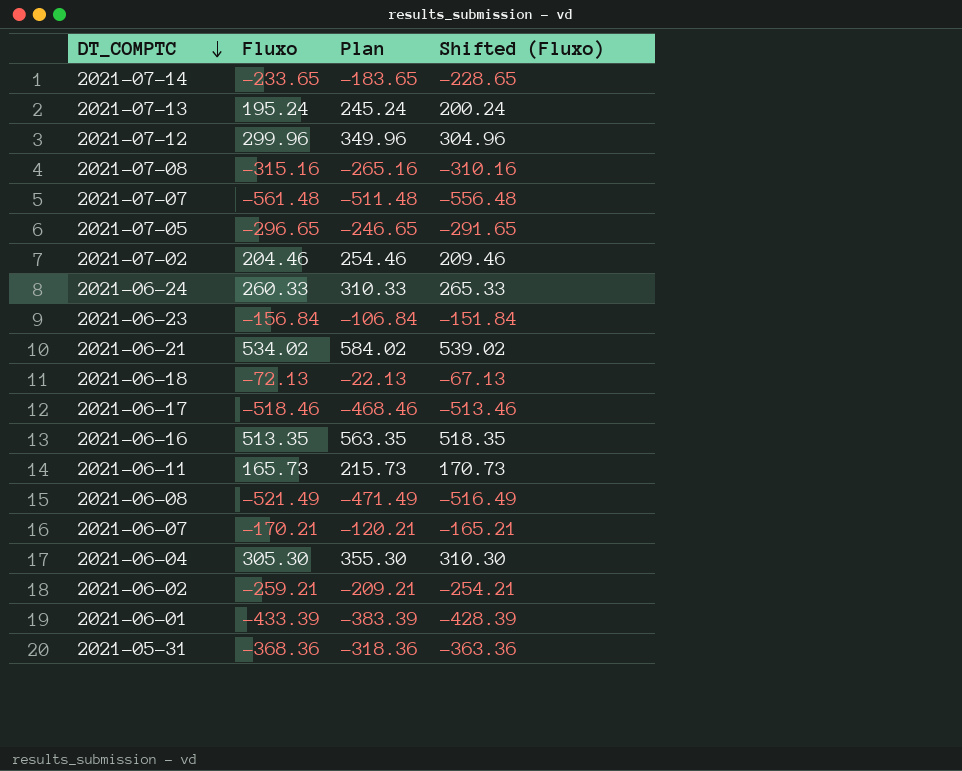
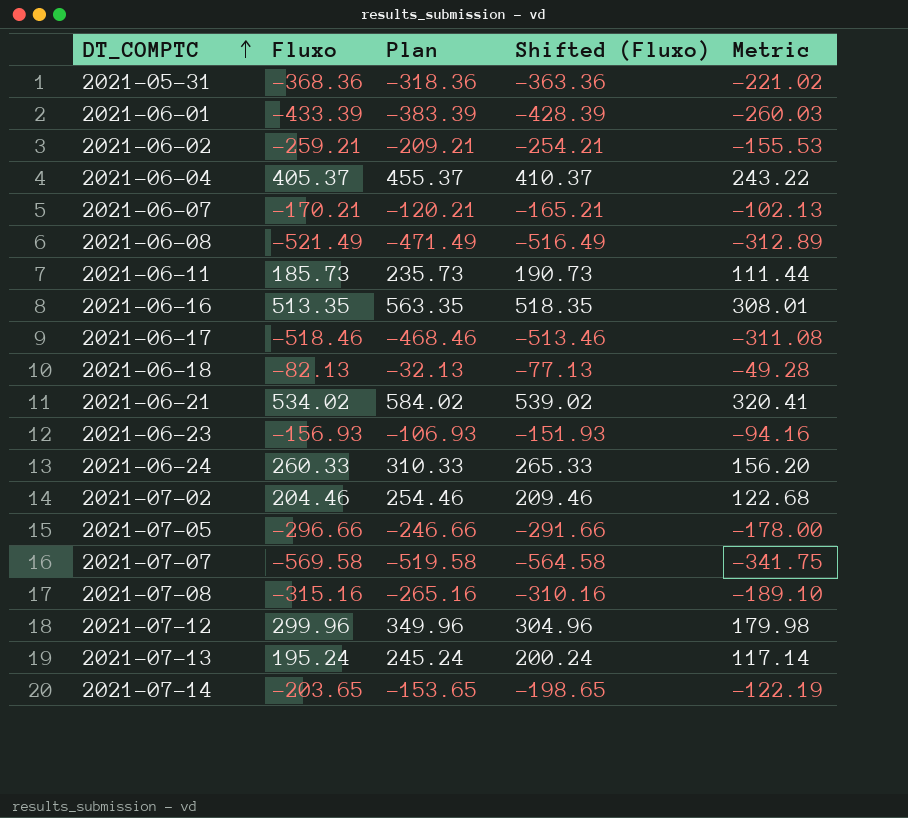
row order: DT_COMPTC descending -> DT_COMPTC ascending
column Metric | formula: none -> [Fluxo] * 0.6
2021-06-04 | Fluxo: 305.30 -> 405.37
2021-06-04 | Plan: 355.30 -> 455.37
2021-06-04 | Shifted (Fluxo): 310.30 -> 410.37
2021-06-11 | Fluxo: 165.73 -> 185.73
2021-06-11 | Plan: 215.73 -> 235.73
2021-06-11 | Shifted (Fluxo): 170.73 -> 190.73
2021-06-18 | Fluxo: -72.13 -> -82.13
2021-06-18 | Plan: -22.13 -> -32.13
2021-06-18 | Shifted (Fluxo): -67.13 -> -77.13
2021-06-23 | Fluxo: -156.84 -> -156.93
2021-06-23 | Plan: -106.84 -> -106.93
2021-06-23 | Shifted (Fluxo): -151.84 -> -151.93
2021-07-05 | Fluxo: -296.65 -> -296.66
2021-07-05 | Plan: -246.65 -> -246.66
2021-07-05 | Shifted (Fluxo): -291.65 -> -291.66
2021-07-07 | Fluxo: -561.48 -> -569.58
2021-07-07 | Plan: -511.48 -> -519.58
2021-07-07 | Shifted (Fluxo): -556.48 -> -564.58
2021-07-14 | Fluxo: -233.65 -> -203.65
2021-07-14 | Plan: -183.65 -> -153.65
2021-07-14 | Shifted (Fluxo): -228.65 -> -198.65

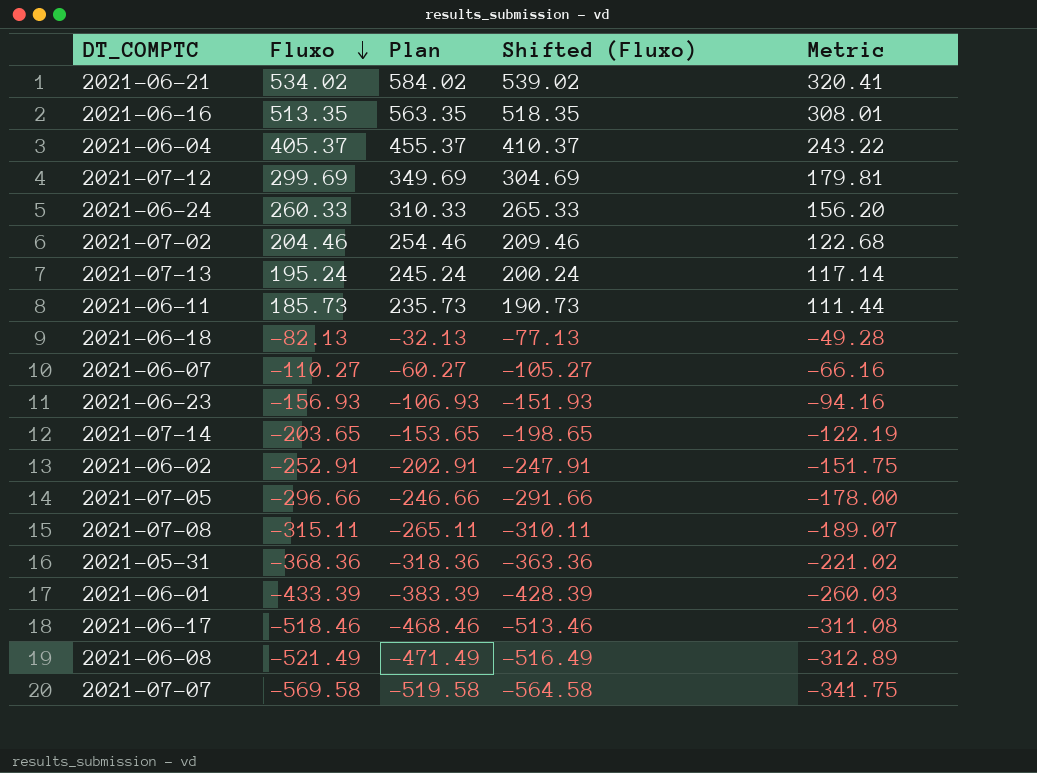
row order: DT_COMPTC ascending -> Fluxo descending
2021-07-12 | Fluxo: 299.96 -> 299.69
2021-07-12 | Plan: 349.96 -> 349.69
2021-07-12 | Shifted (Fluxo): 304.96 -> 304.69
2021-07-12 | Metric: 179.98 -> 179.81
2021-06-07 | Fluxo: -170.21 -> -110.27
2021-06-07 | Plan: -120.21 -> -60.27
2021-06-07 | Shifted (Fluxo): -165.21 -> -105.27
2021-06-07 | Metric: -102.13 -> -66.16
2021-06-02 | Fluxo: -259.21 -> -252.91
2021-06-02 | Plan: -209.21 -> -202.91
2021-06-02 | Shifted (Fluxo): -254.21 -> -247.91
2021-06-02 | Metric: -155.53 -> -151.75
2021-07-08 | Fluxo: -315.16 -> -315.11
2021-07-08 | Plan: -265.16 -> -265.11
2021-07-08 | Shifted (Fluxo): -310.16 -> -310.11
2021-07-08 | Metric: -189.10 -> -189.07

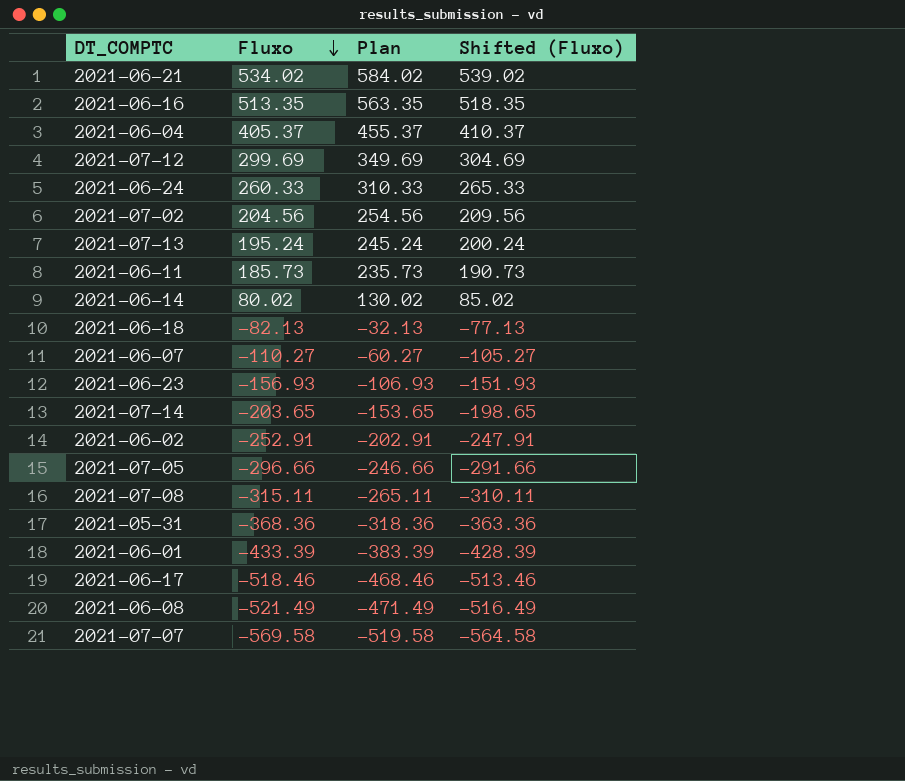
column Metric | formula: [Fluxo] * 0.6 -> none
2021-07-02 | Fluxo: 204.46 -> 204.56
2021-07-02 | Plan: 254.46 -> 254.56
2021-07-02 | Shifted (Fluxo): 209.46 -> 209.56
row 2021-06-14: none -> 80.02 | 130.02 | 85.02

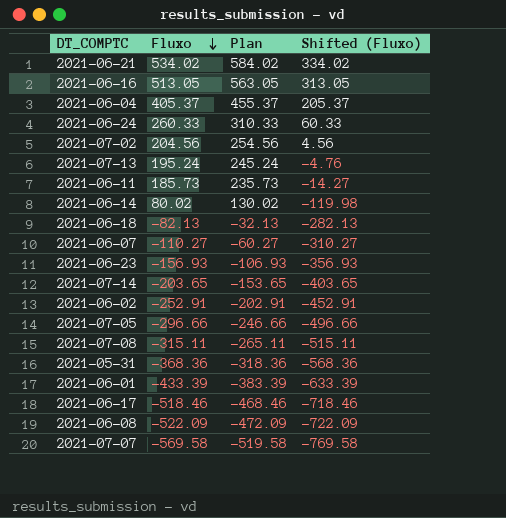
column Shifted (Fluxo) | formula: [Fluxo] + 5 -> [Fluxo] - 200
row 2021-07-12: 299.69 | 349.69 | 304.69 -> none
2021-06-16 | Fluxo: 513.35 -> 513.05
2021-06-16 | Plan: 563.35 -> 563.05
2021-06-08 | Fluxo: -521.49 -> -522.09
2021-06-08 | Plan: -471.49 -> -472.09

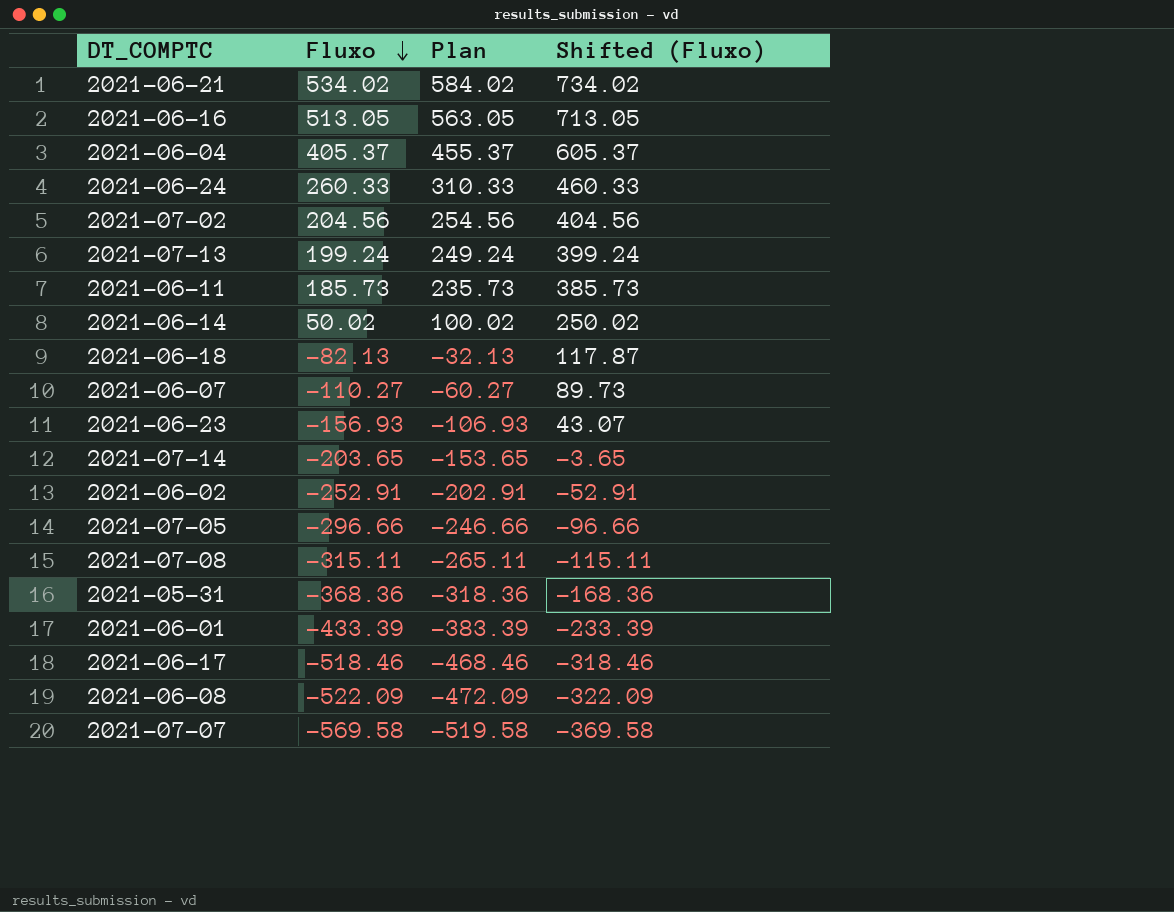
column Shifted (Fluxo) | formula: [Fluxo] - 200 -> [Fluxo] + 200
2021-07-13 | Fluxo: 195.24 -> 199.24
2021-07-13 | Plan: 245.24 -> 249.24
2021-06-14 | Fluxo: 80.02 -> 50.02
2021-06-14 | Plan: 130.02 -> 100.02

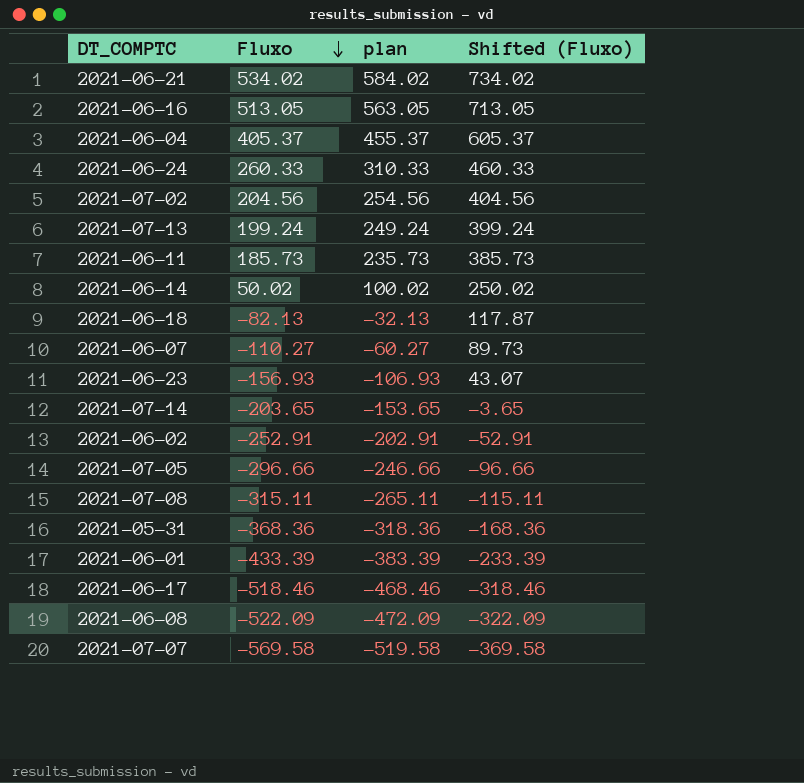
column name: Plan -> plan

